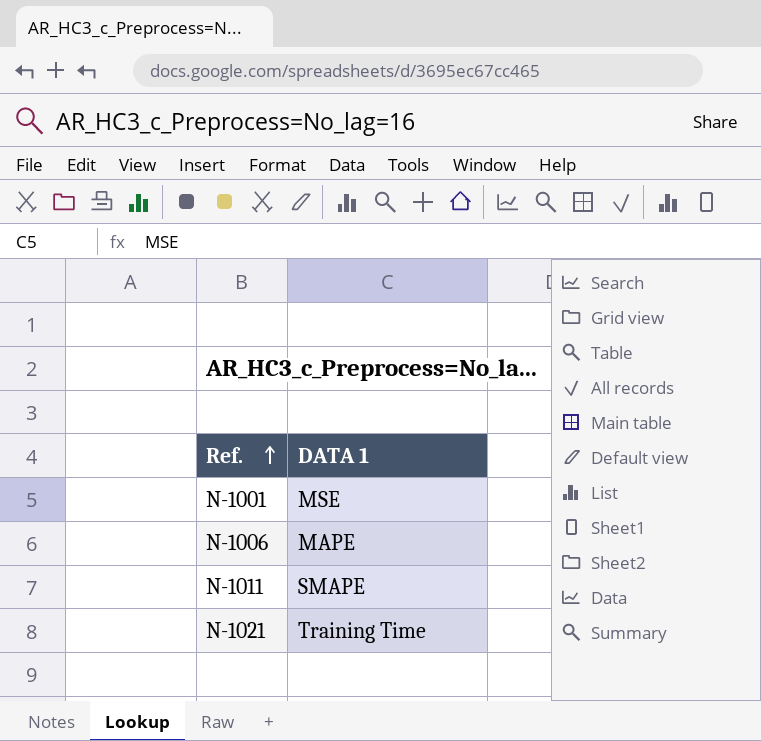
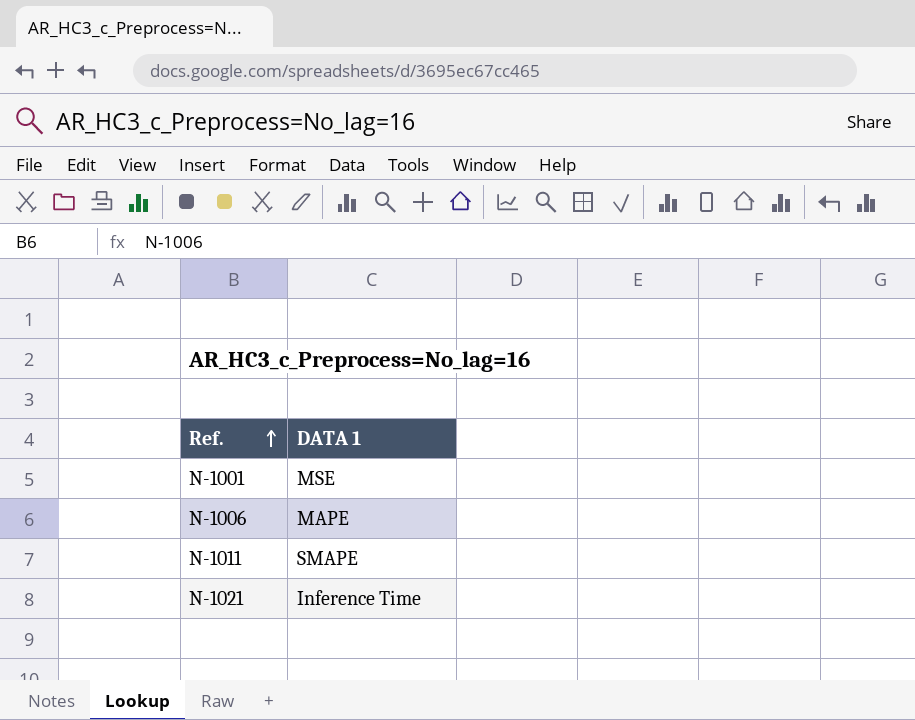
N-1021 | DATA 1: Training Time -> Inference Time

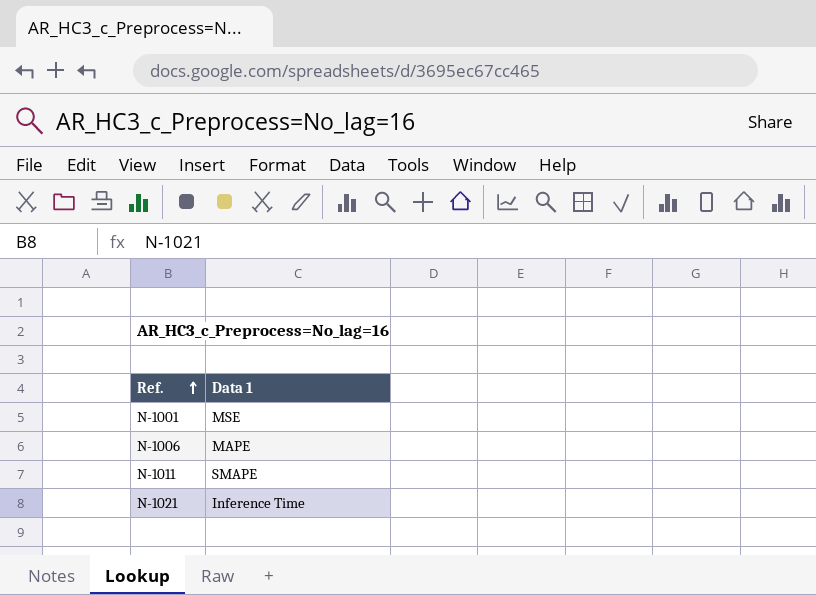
column name: DATA 1 -> Data 1

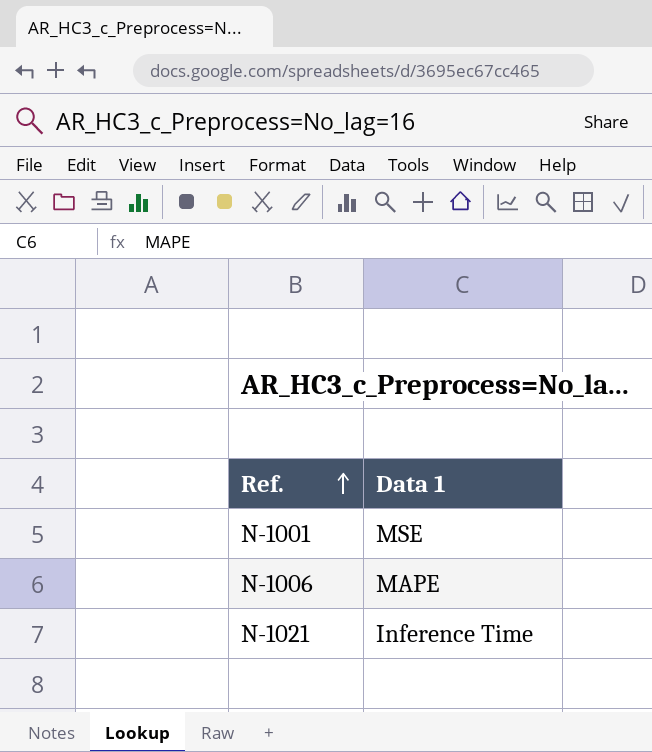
row N-1011: SMAPE -> none

